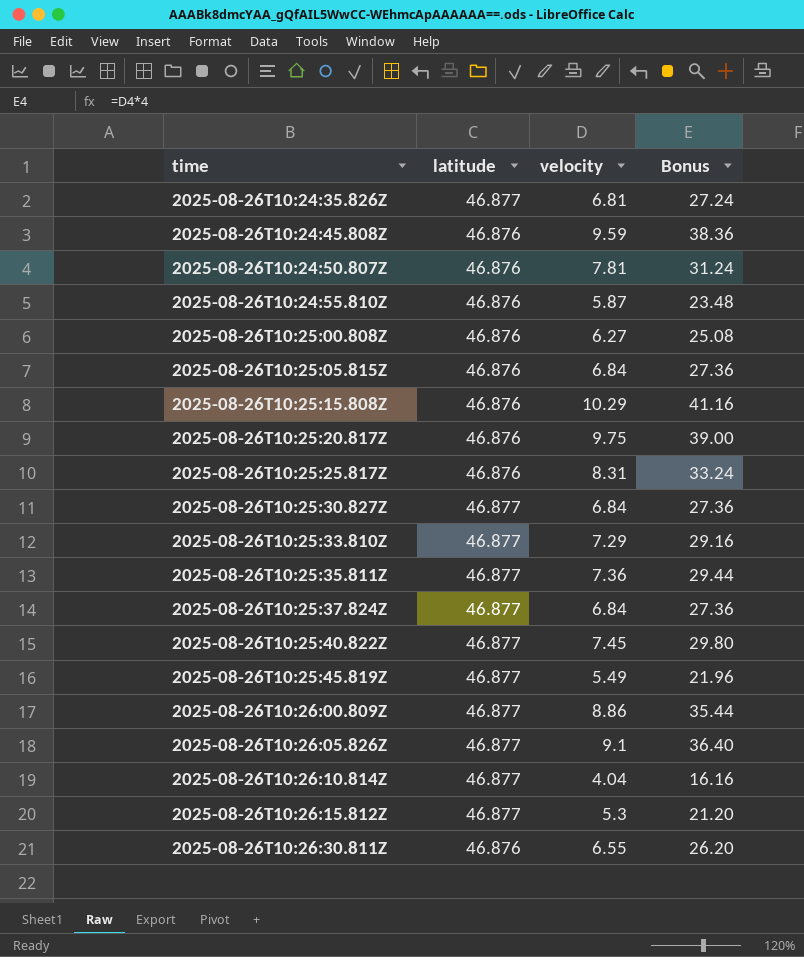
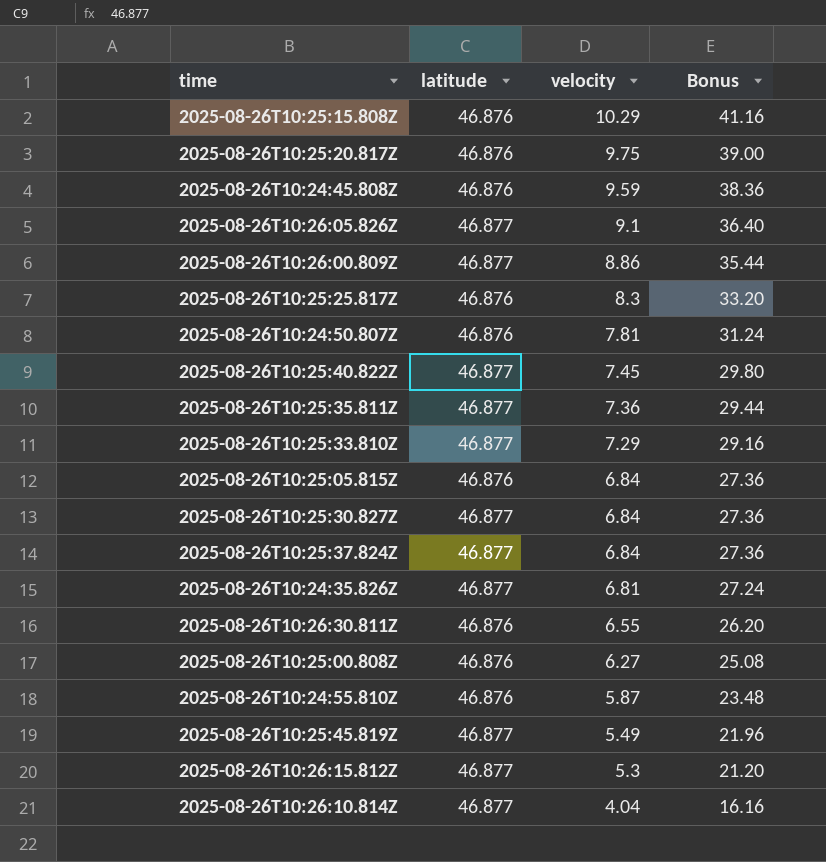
row order: time ascending -> velocity descending
2025-08-26T10:25:25.817Z | velocity: 8.31 -> 8.3
2025-08-26T10:25:25.817Z | Bonus: 33.24 -> 33.20

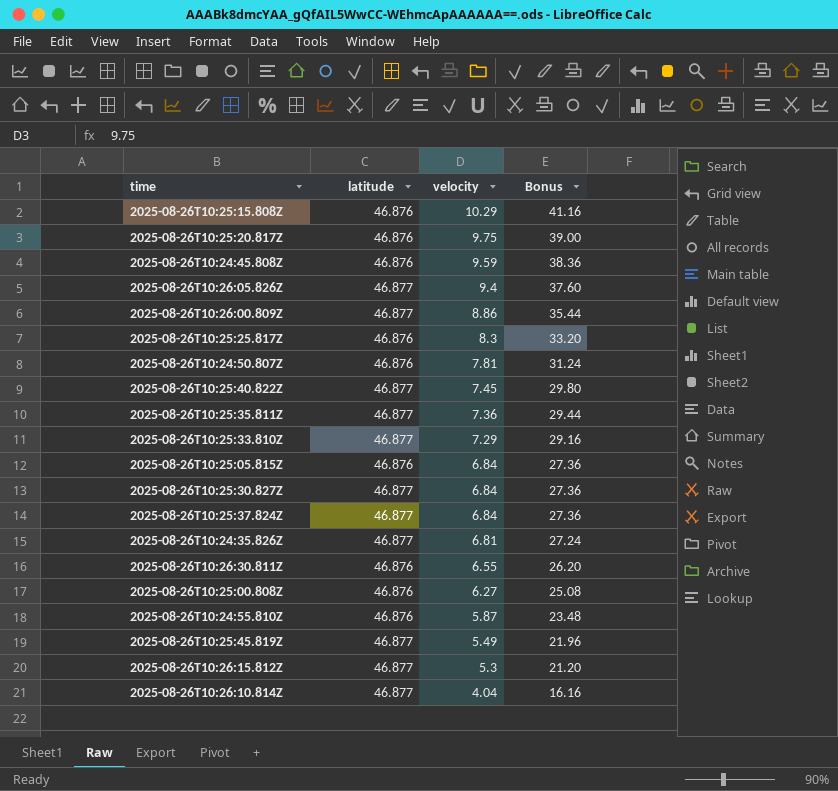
2025-08-26T10:26:05.826Z | velocity: 9.1 -> 9.4
2025-08-26T10:26:05.826Z | Bonus: 36.40 -> 37.60

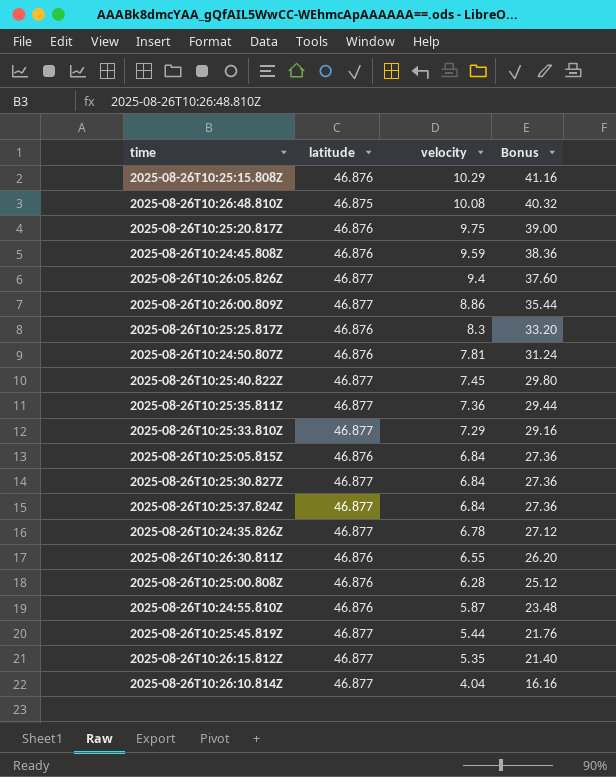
row 2025-08-26T10:26:48.810Z: none -> 46.875 | 10.08 | 40.32
2025-08-26T10:24:35.826Z | velocity: 6.81 -> 6.78
2025-08-26T10:24:35.826Z | Bonus: 27.24 -> 27.12
2025-08-26T10:25:00.808Z | velocity: 6.27 -> 6.28
2025-08-26T10:25:00.808Z | Bonus: 25.08 -> 25.12
2025-08-26T10:25:45.819Z | velocity: 5.49 -> 5.44
2025-08-26T10:25:45.819Z | Bonus: 21.96 -> 21.76
2025-08-26T10:26:15.812Z | velocity: 5.3 -> 5.35
2025-08-26T10:26:15.812Z | Bonus: 21.20 -> 21.40

